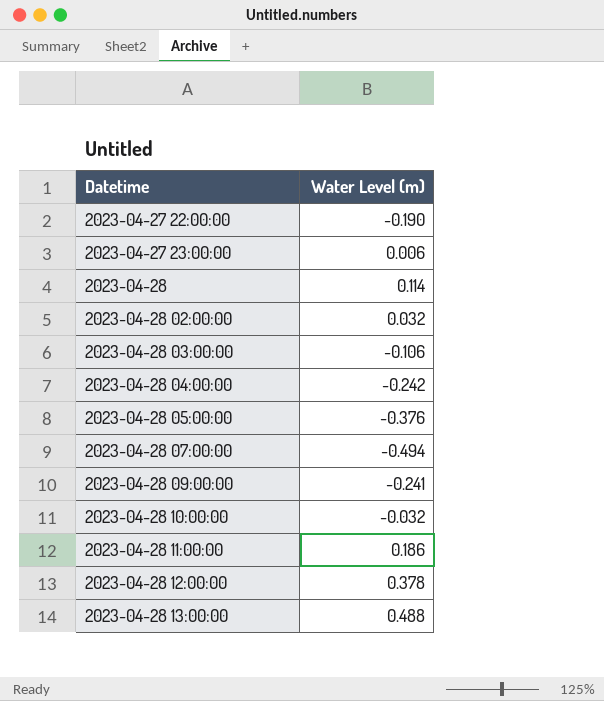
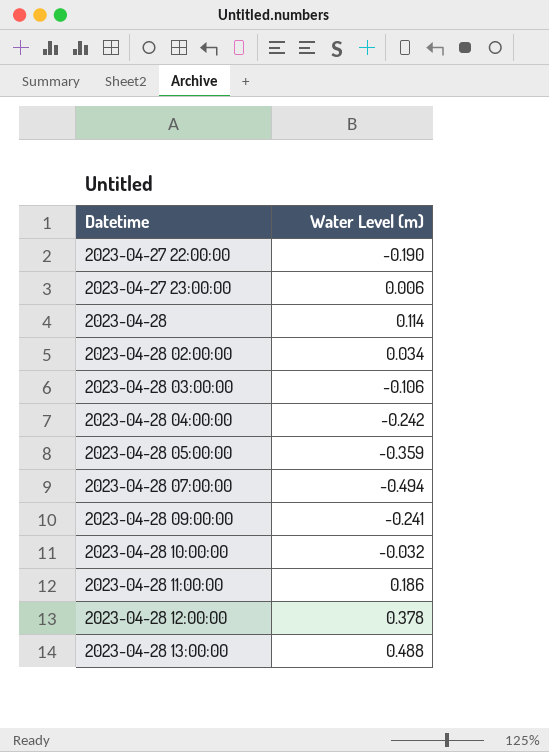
2023-04-28 02:00:00 | Water Level (m): 0.032 -> 0.034
2023-04-28 05:00:00 | Water Level (m): -0.376 -> -0.359

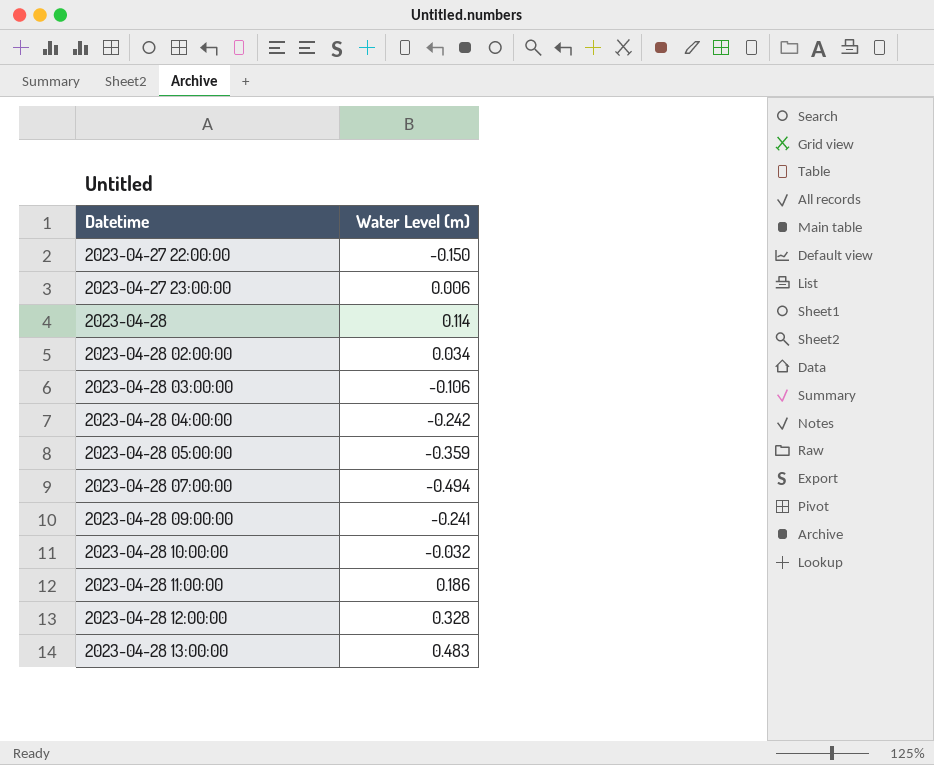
2023-04-27 22:00:00 | Water Level (m): -0.190 -> -0.150
2023-04-28 12:00:00 | Water Level (m): 0.378 -> 0.328
2023-04-28 13:00:00 | Water Level (m): 0.488 -> 0.483

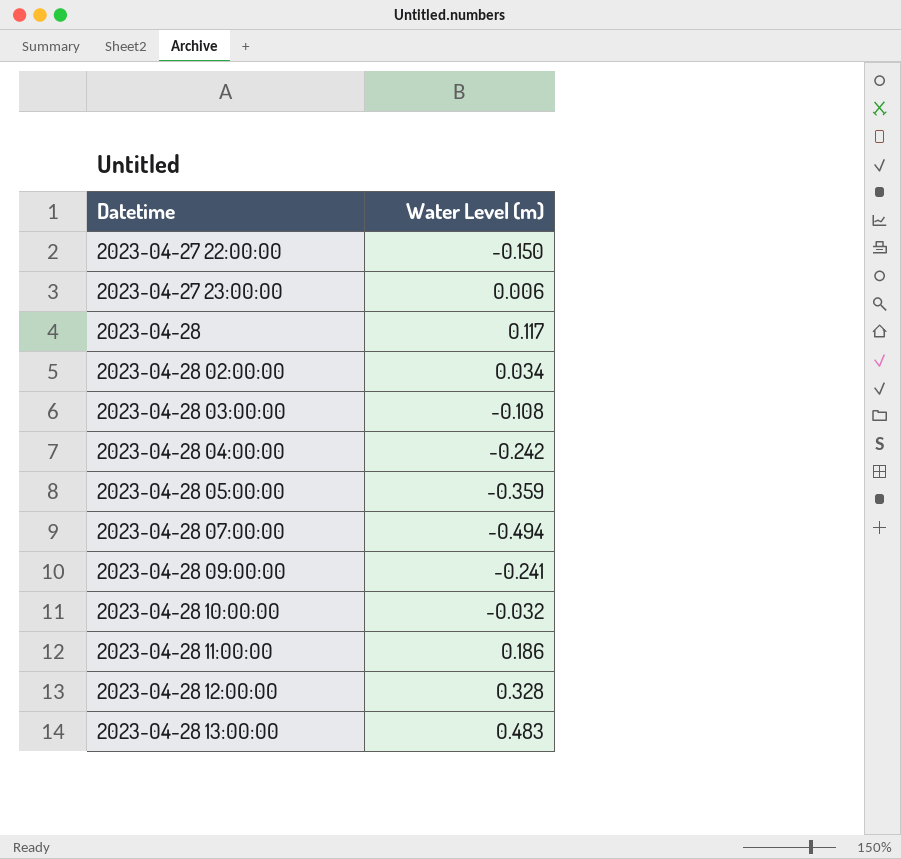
2023-04-28 | Water Level (m): 0.114 -> 0.117
2023-04-28 03:00:00 | Water Level (m): -0.106 -> -0.108

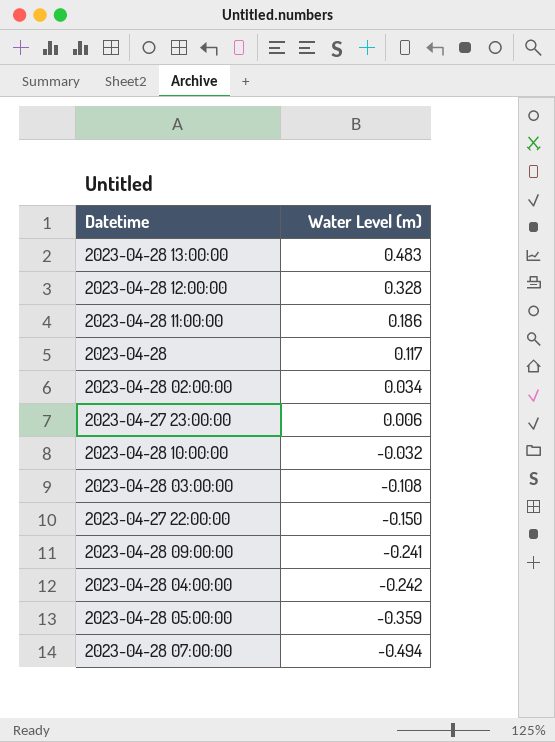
row order: Datetime ascending -> Water Level (m) descending

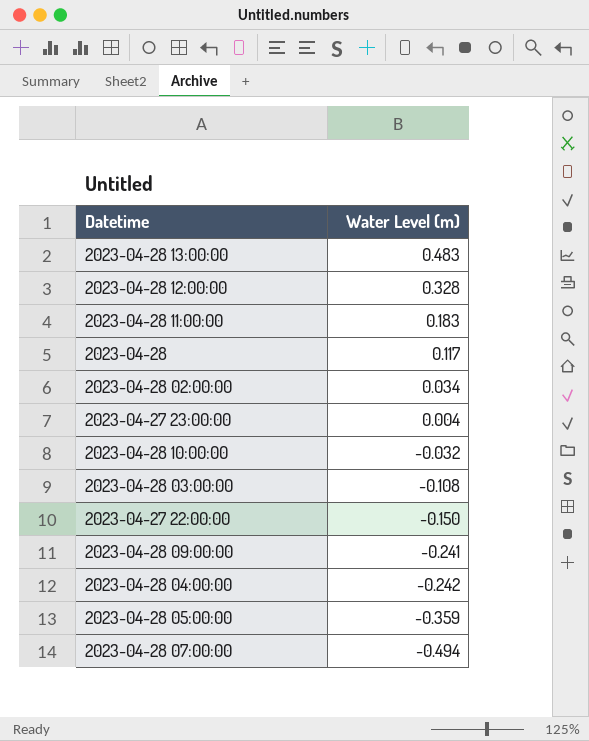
2023-04-28 11:00:00 | Water Level (m): 0.186 -> 0.183
2023-04-27 23:00:00 | Water Level (m): 0.006 -> 0.004

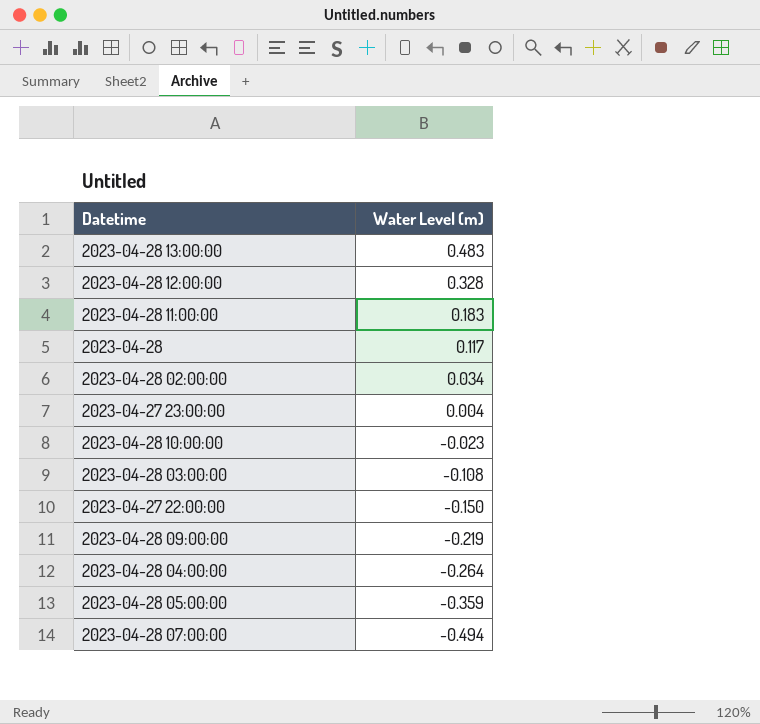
2023-04-28 10:00:00 | Water Level (m): -0.032 -> -0.023
2023-04-28 09:00:00 | Water Level (m): -0.241 -> -0.219
2023-04-28 04:00:00 | Water Level (m): -0.242 -> -0.264

